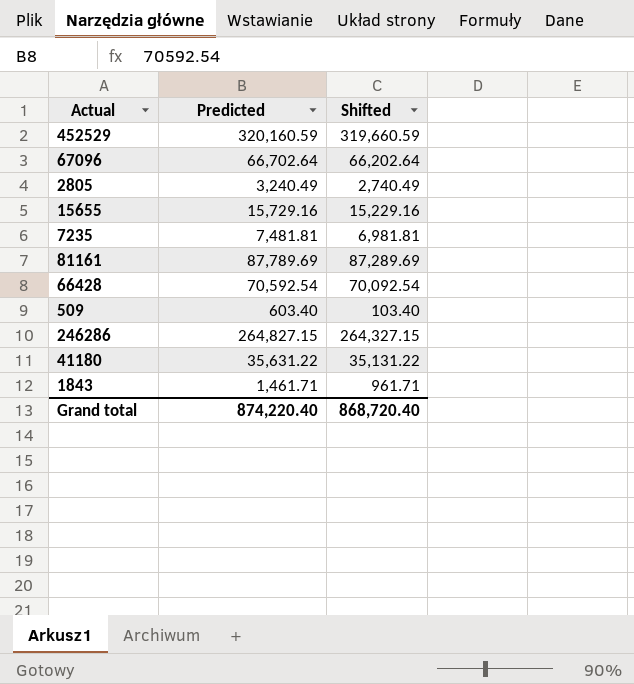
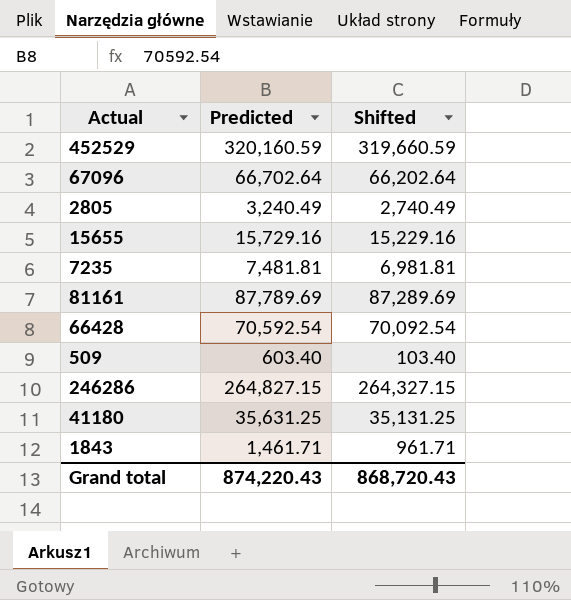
41180 | Predicted: 35,631.22 -> 35,631.25
41180 | Shifted: 35,131.22 -> 35,131.25
Grand total | Predicted: 874,220.40 -> 874,220.43
Grand total | Shifted: 868,720.40 -> 868,720.43

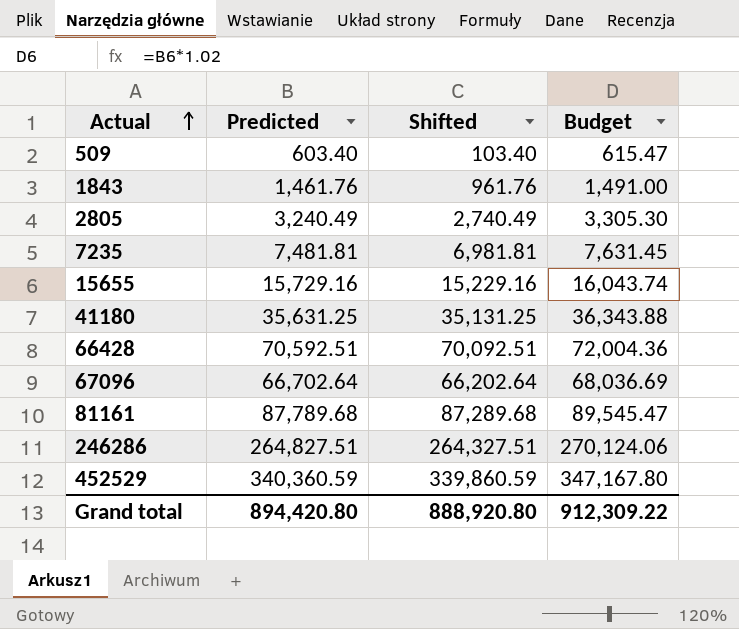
row order: none -> Actual ascending
column Budget | formula: none -> [Predicted] * 1.02
1843 | Predicted: 1,461.71 -> 1,461.76
1843 | Shifted: 961.71 -> 961.76
66428 | Predicted: 70,592.54 -> 70,592.51
66428 | Shifted: 70,092.54 -> 70,092.51
81161 | Predicted: 87,789.69 -> 87,789.68
81161 | Shifted: 87,289.69 -> 87,289.68
246286 | Predicted: 264,827.15 -> 264,827.51
246286 | Shifted: 264,327.15 -> 264,327.51
452529 | Predicted: 320,160.59 -> 340,360.59
452529 | Shifted: 319,660.59 -> 339,860.59
Grand total | Predicted: 874,220.43 -> 894,420.80
Grand total | Shifted: 868,720.43 -> 888,920.80

